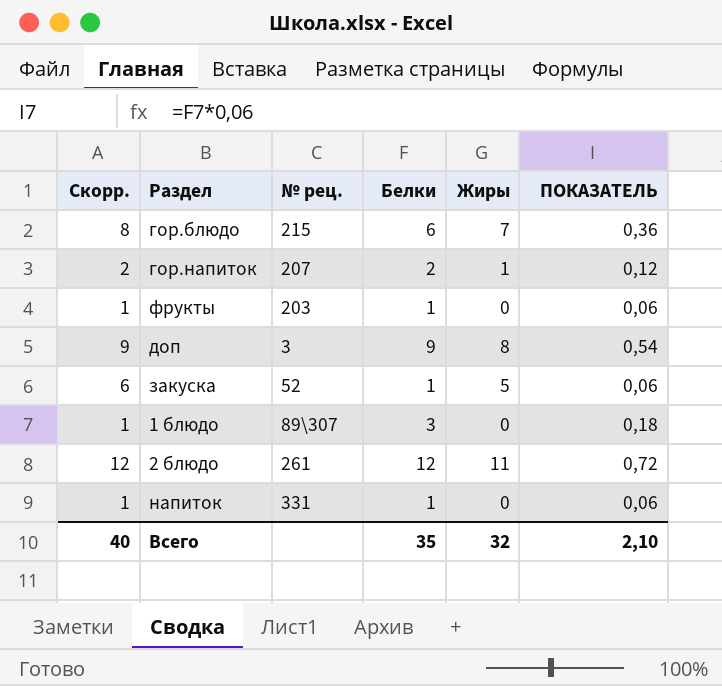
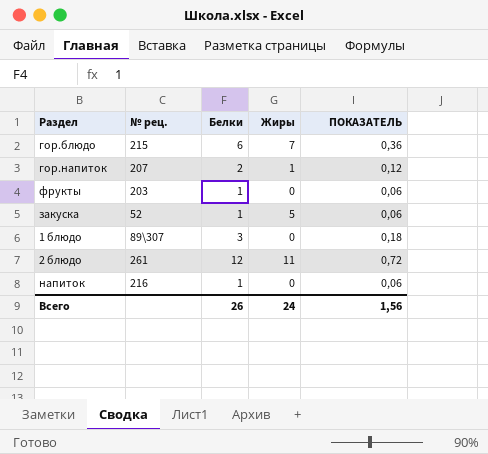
column Скорр. | formula: [Жиры] + 1 -> none
row доп: 9 | 3 | 9 | 8 | 0,54 -> none
напиток | № рец.: 331 -> 216
Всего | Белки: 35 -> 26
Всего | Жиры: 32 -> 24
Всего | ПОКАЗАТЕЛЬ: 2,10 -> 1,56

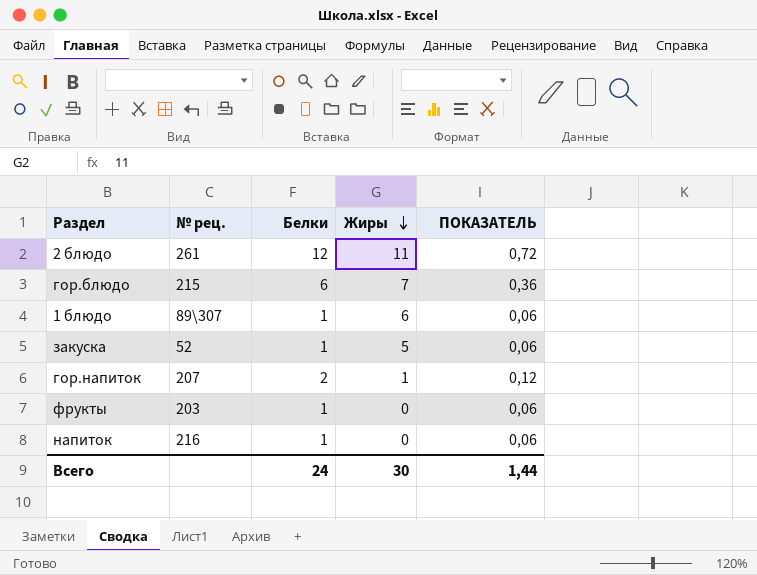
row order: none -> Жиры descending
1 блюдо | Белки: 3 -> 1
1 блюдо | Жиры: 0 -> 6
1 блюдо | ПОКАЗАТЕЛЬ: 0,18 -> 0,06
Всего | Белки: 26 -> 24
Всего | Жиры: 24 -> 30
Всего | ПОКАЗАТЕЛЬ: 1,56 -> 1,44

